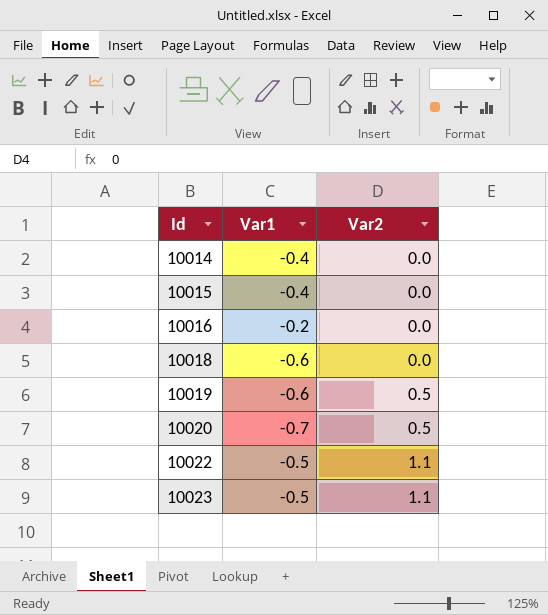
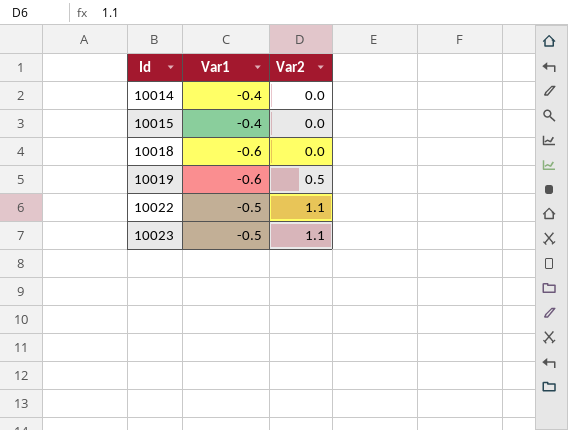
row 10016: -0.2 | 0.0 -> none
row 10020: -0.7 | 0.5 -> none

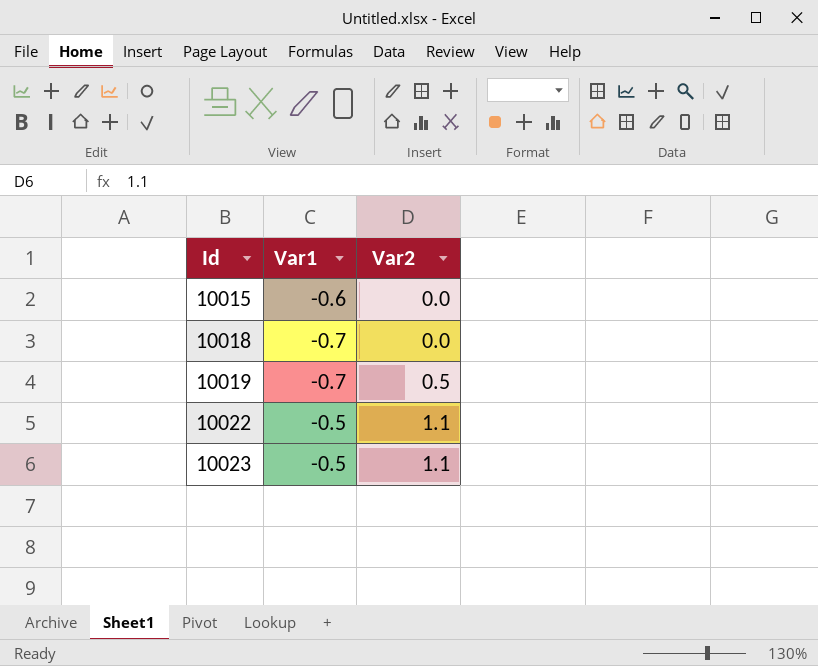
row 10014: -0.4 | 0.0 -> none
10015 | Var1: -0.4 -> -0.6
10018 | Var1: -0.6 -> -0.7
10019 | Var1: -0.6 -> -0.7

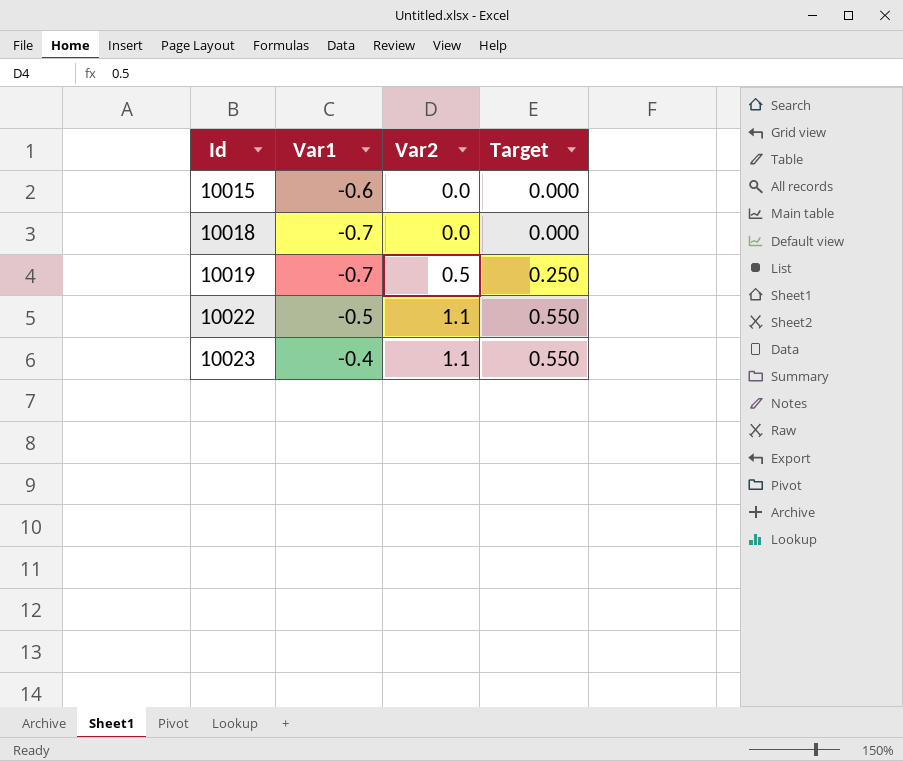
column Target | formula: none -> [Var2] * 0.5
10023 | Var1: -0.5 -> -0.4

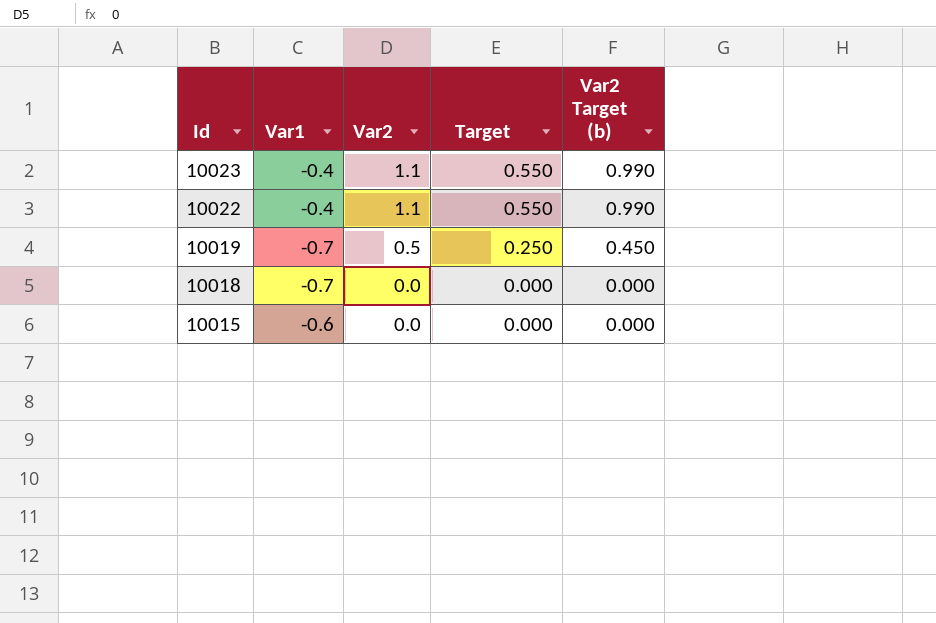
row order: Id ascending -> Id descending
column Var2 Target (b) | formula: none -> [Var2] * 0.9
10022 | Var1: -0.5 -> -0.4

